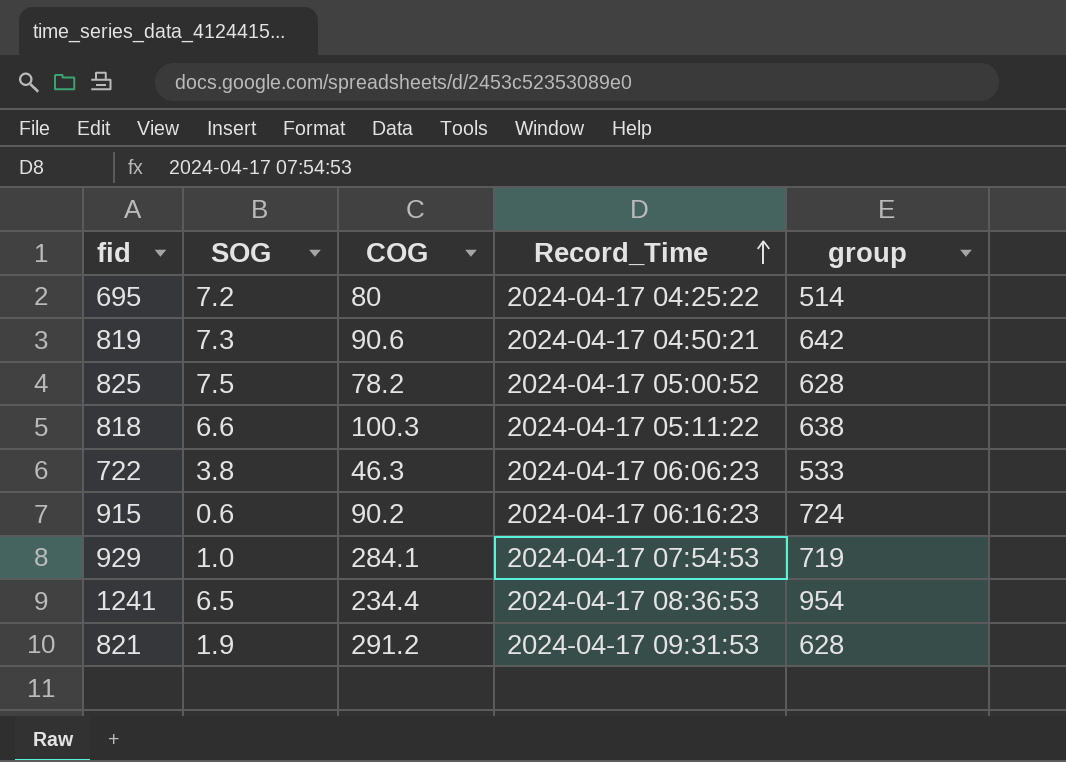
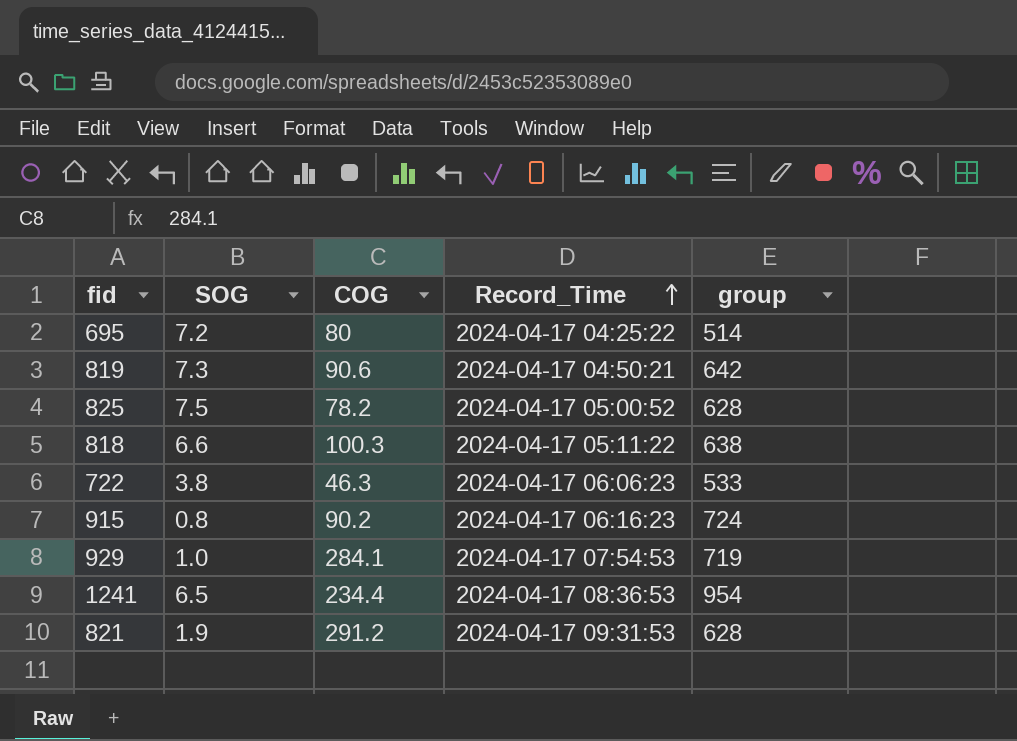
915 | SOG: 0.6 -> 0.8

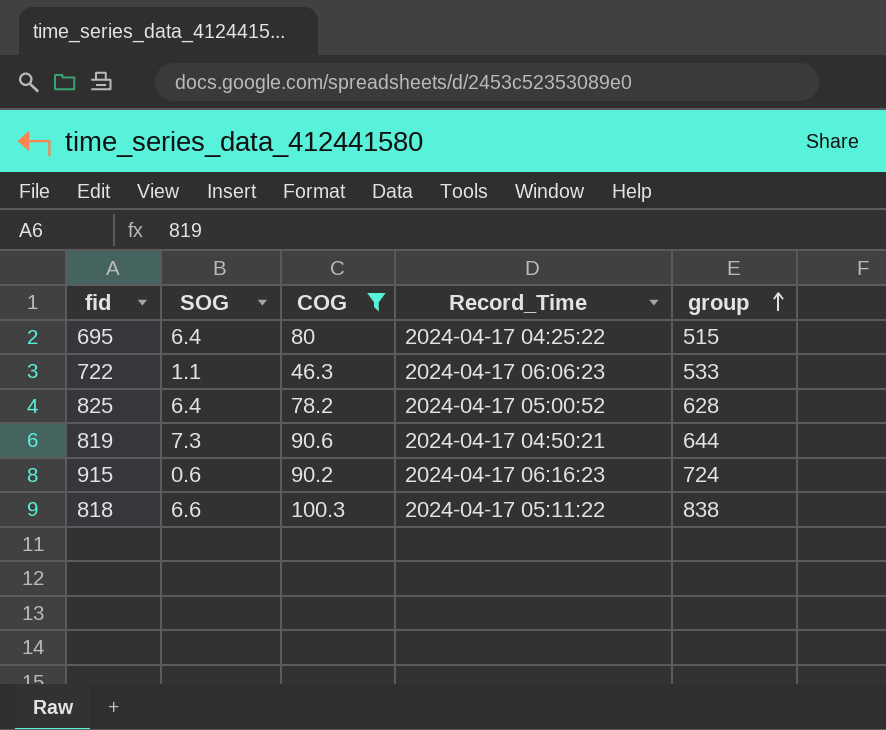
filter: none -> COG <= 100.3
row order: Record_Time ascending -> group ascending
695 | SOG: 7.2 -> 6.4
695 | group: 514 -> 515
722 | SOG: 3.8 -> 1.1
825 | SOG: 7.5 -> 6.4
819 | group: 642 -> 644
915 | SOG: 0.8 -> 0.6
818 | group: 638 -> 838

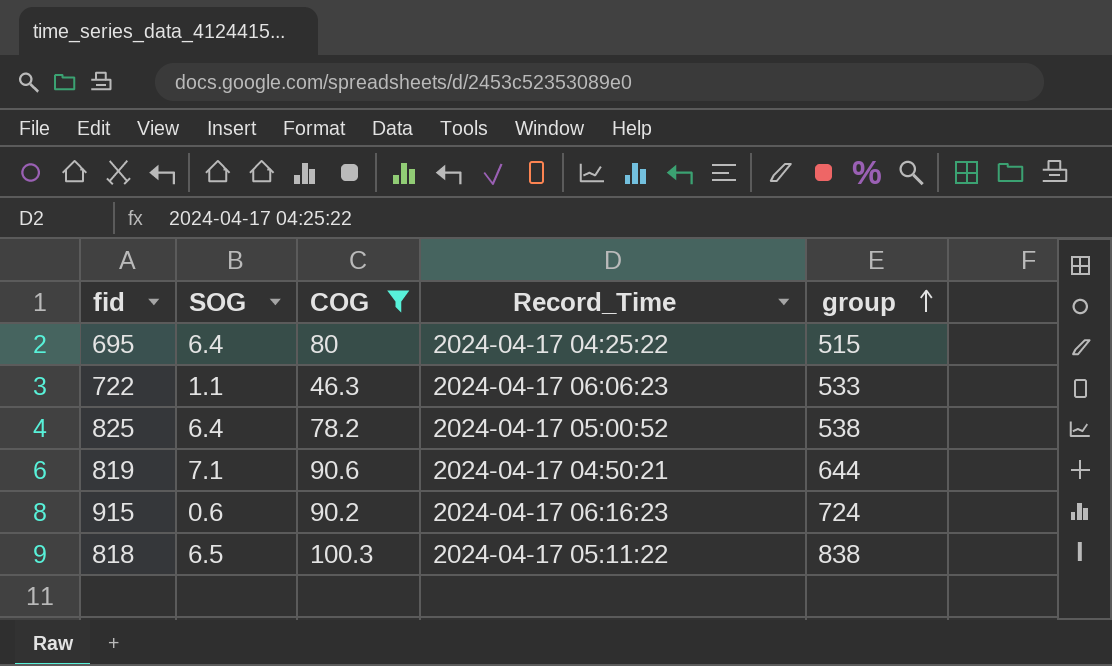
825 | group: 628 -> 538
819 | SOG: 7.3 -> 7.1
818 | SOG: 6.6 -> 6.5

